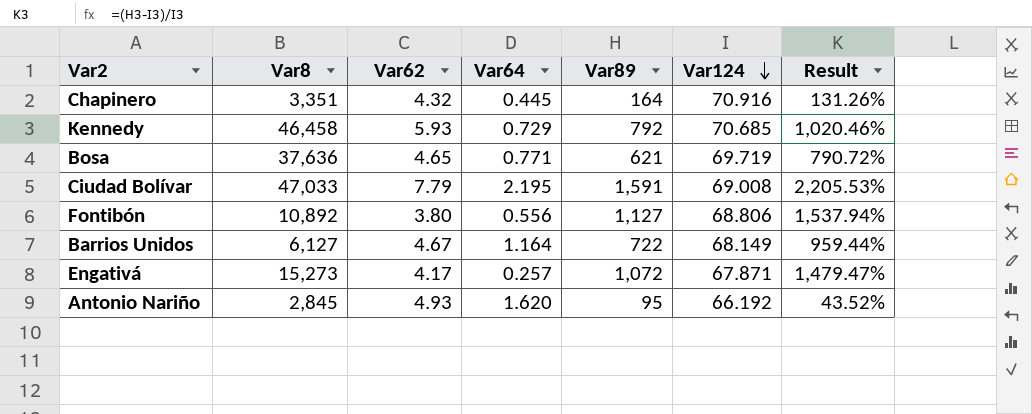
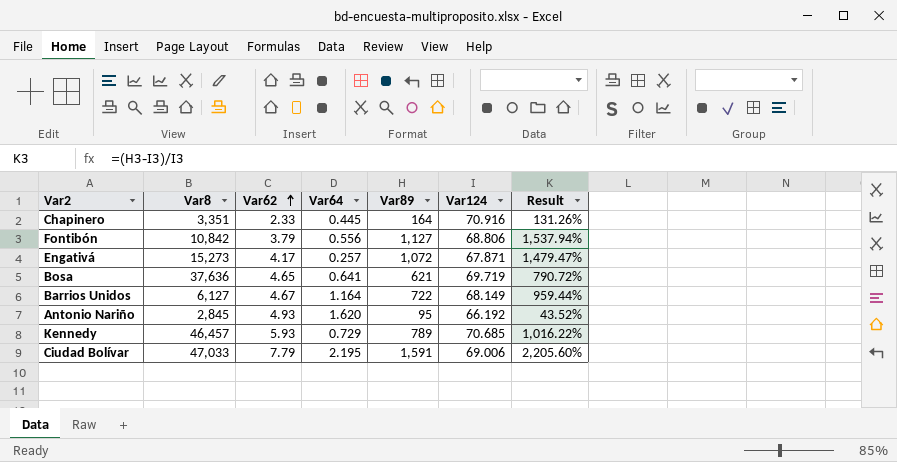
row order: Var124 descending -> Var62 ascending
Chapinero | Var62: 4.32 -> 2.33
Fontibón | Var8: 10,892 -> 10,842
Fontibón | Var62: 3.80 -> 3.79
Bosa | Var64: 0.771 -> 0.641
Kennedy | Var8: 46,458 -> 46,457
Kennedy | Var89: 792 -> 789
Kennedy | Result: 1,020.46% -> 1,016.22%
Ciudad Bolívar | Var124: 69.008 -> 69.006
Ciudad Bolívar | Result: 2,205.53% -> 2,205.60%

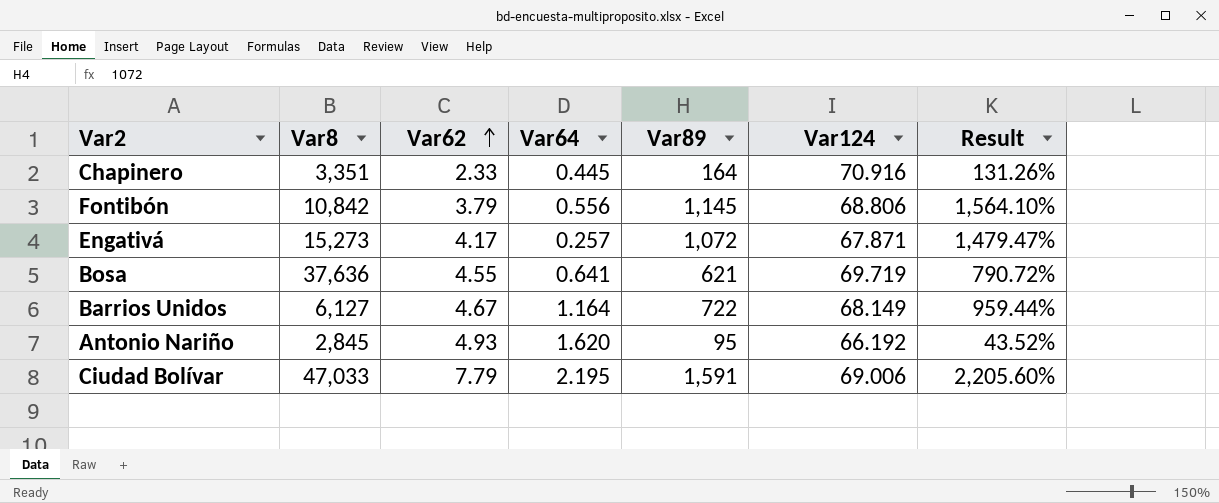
row Kennedy: 46,457 | 5.93 | 0.729 | 789 | 70.685 | 1,016.22% -> none
Fontibón | Var89: 1,127 -> 1,145
Fontibón | Result: 1,537.94% -> 1,564.10%
Bosa | Var62: 4.65 -> 4.55

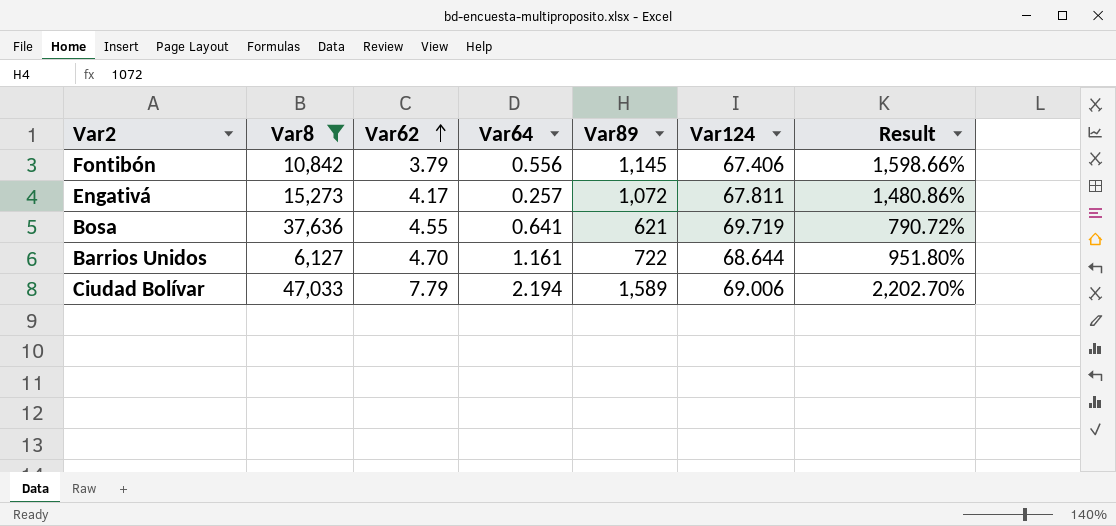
filter: none -> Var8 >= 6,127
Fontibón | Var124: 68.806 -> 67.406
Fontibón | Result: 1,564.10% -> 1,598.66%
Engativá | Var124: 67.871 -> 67.811
Engativá | Result: 1,479.47% -> 1,480.86%
Barrios Unidos | Var62: 4.67 -> 4.70
Barrios Unidos | Var64: 1.164 -> 1.161
Barrios Unidos | Var124: 68.149 -> 68.644
Barrios Unidos | Result: 959.44% -> 951.80%
Ciudad Bolívar | Var64: 2.195 -> 2.194
Ciudad Bolívar | Var89: 1,591 -> 1,589
Ciudad Bolívar | Result: 2,205.60% -> 2,202.70%

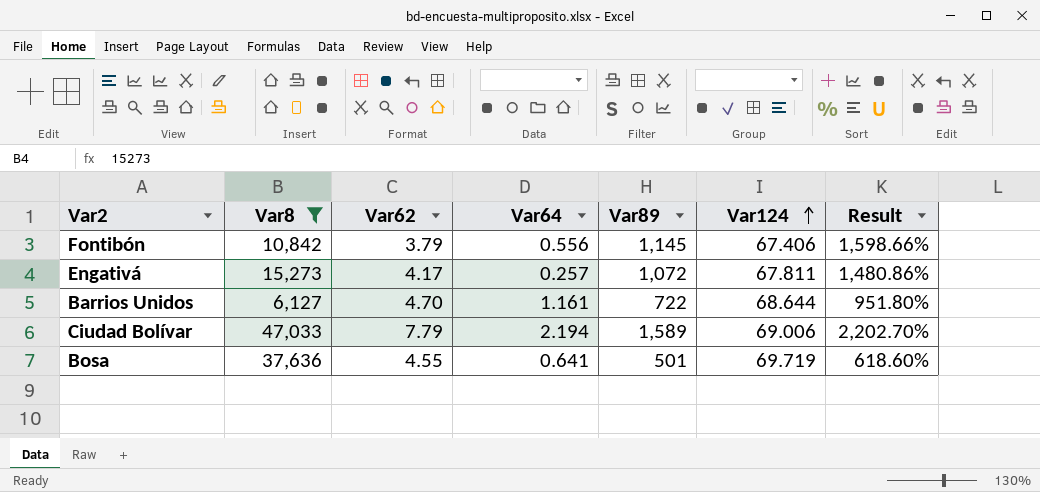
row order: Var62 ascending -> Var124 ascending
Bosa | Var89: 621 -> 501
Bosa | Result: 790.72% -> 618.60%

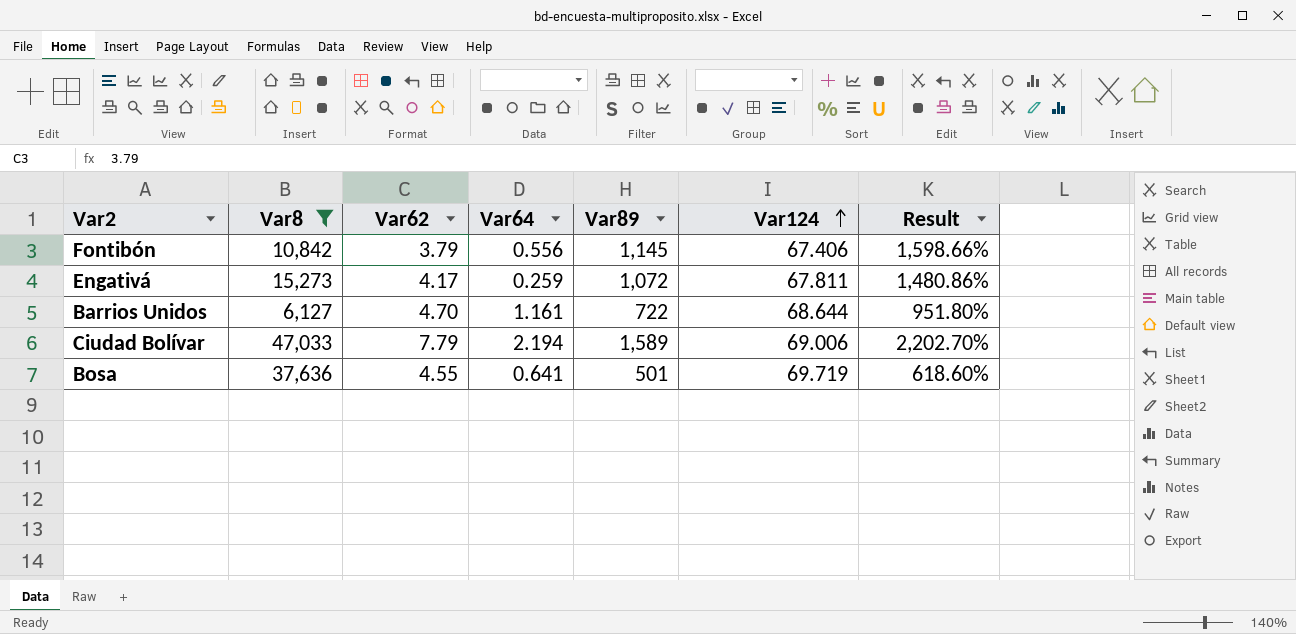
Engativá | Var64: 0.257 -> 0.259

